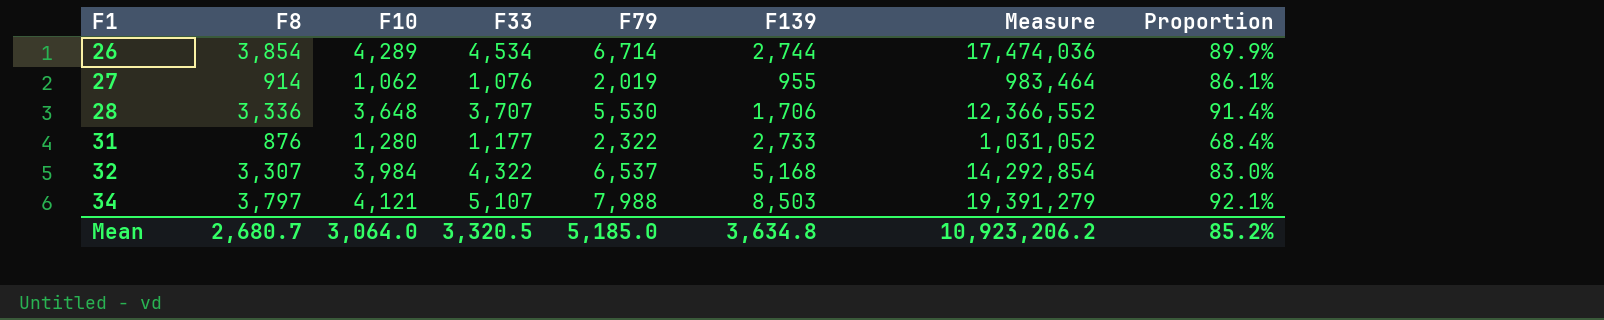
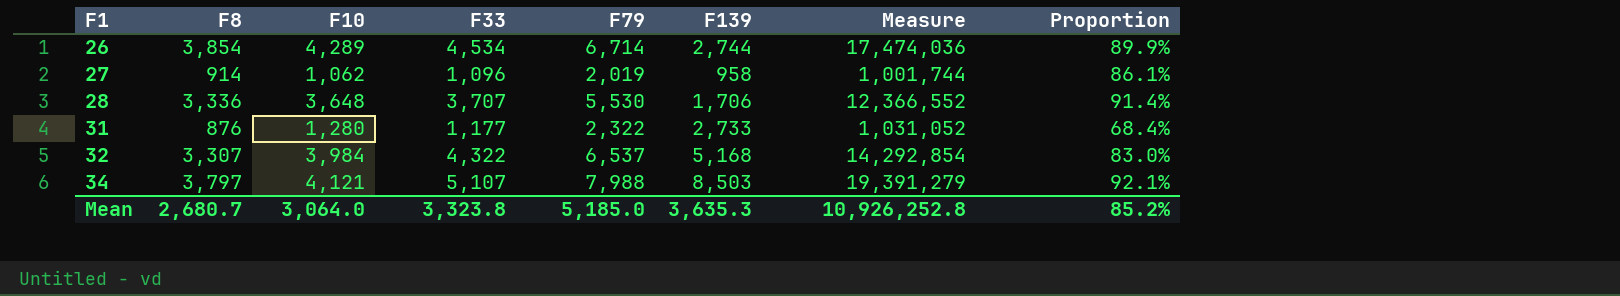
27 | F33: 1,076 -> 1,096
27 | F139: 955 -> 958
27 | Measure: 983,464 -> 1,001,744
Mean | F33: 3,320.5 -> 3,323.8
Mean | F139: 3,634.8 -> 3,635.3
Mean | Measure: 10,923,206.2 -> 10,926,252.8

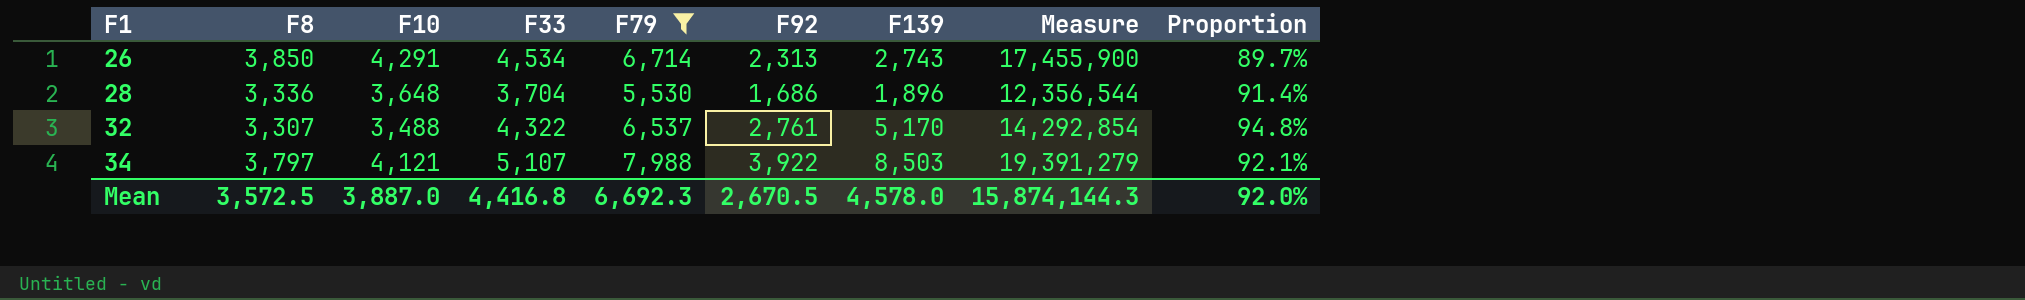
filter: none -> F79 >= 5,530
column F92 | position: none -> 6
26 | F8: 3,854 -> 3,850
26 | F10: 4,289 -> 4,291
26 | F139: 2,744 -> 2,743
26 | Measure: 17,474,036 -> 17,455,900
26 | Proportion: 89.9% -> 89.7%
28 | F33: 3,707 -> 3,704
28 | F139: 1,706 -> 1,896
28 | Measure: 12,366,552 -> 12,356,544
32 | F10: 3,984 -> 3,488
32 | F139: 5,168 -> 5,170
32 | Proportion: 83.0% -> 94.8%
Mean | F8: 2,680.7 -> 3,572.5
Mean | F10: 3,064.0 -> 3,887.0
Mean | F33: 3,323.8 -> 4,416.8
Mean | F79: 5,185.0 -> 6,692.3
Mean | F139: 3,635.3 -> 4,578.0
Mean | Measure: 10,926,252.8 -> 15,874,144.3
Mean | Proportion: 85.2% -> 92.0%

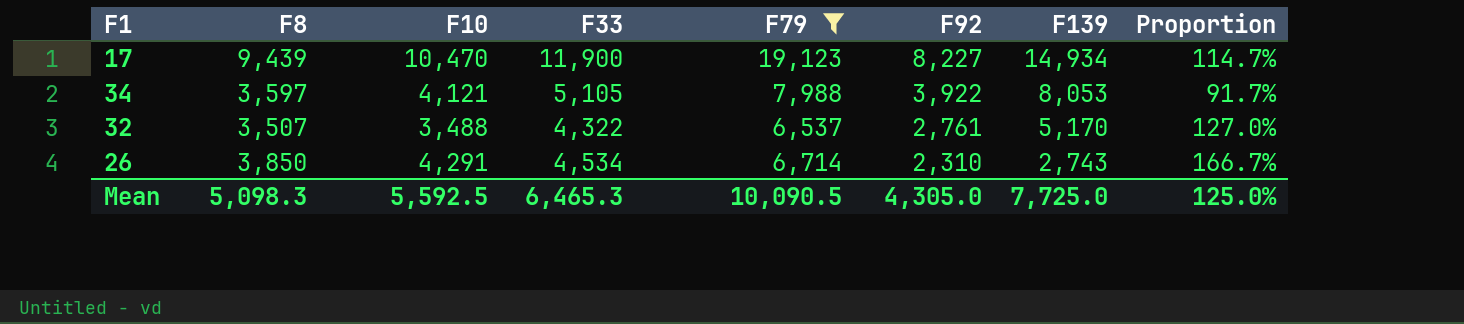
row order: F1 ascending -> F92 descending
column Measure | formula: [F8] * [F33] -> none
column Proportion | formula: [F8] / [F10] -> [F8] / [F92]
row 28: 3,336 | 3,648 | 3,704 | 5,530 | 1,686 | 1,896 | 12,356,544 | 91.4% -> none
row 17: none -> 9,439 | 10,470 | 11,900 | 19,123 | 8,227 | 14,934 | 114.7%
34 | F8: 3,797 -> 3,597
34 | F33: 5,107 -> 5,105
34 | F139: 8,503 -> 8,053
32 | F8: 3,307 -> 3,507
26 | F92: 2,313 -> 2,310
Mean | F8: 3,572.5 -> 5,098.3
Mean | F10: 3,887.0 -> 5,592.5
Mean | F33: 4,416.8 -> 6,465.3
Mean | F79: 6,692.3 -> 10,090.5
Mean | F92: 2,670.5 -> 4,305.0
Mean | F139: 4,578.0 -> 7,725.0
Mean | Proportion: 92.0% -> 125.0%

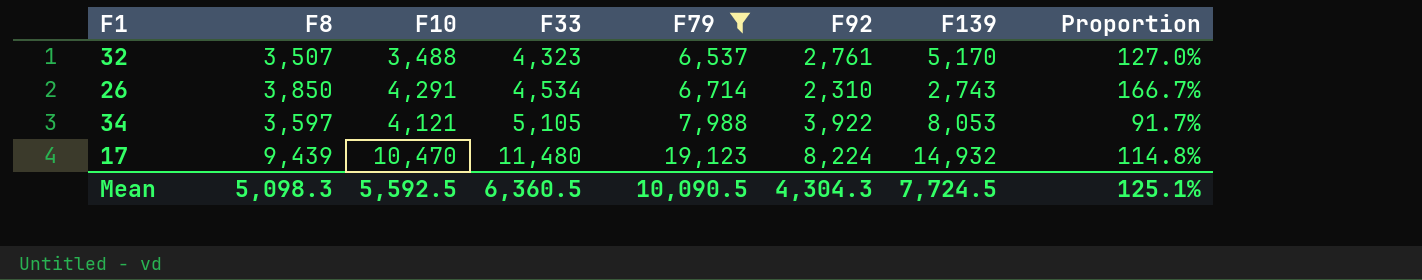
row order: F92 descending -> F33 ascending
32 | F33: 4,322 -> 4,323
17 | F33: 11,900 -> 11,480
17 | F92: 8,227 -> 8,224
17 | F139: 14,934 -> 14,932
17 | Proportion: 114.7% -> 114.8%
Mean | F33: 6,465.3 -> 6,360.5
Mean | F92: 4,305.0 -> 4,304.3
Mean | F139: 7,725.0 -> 7,724.5
Mean | Proportion: 125.0% -> 125.1%

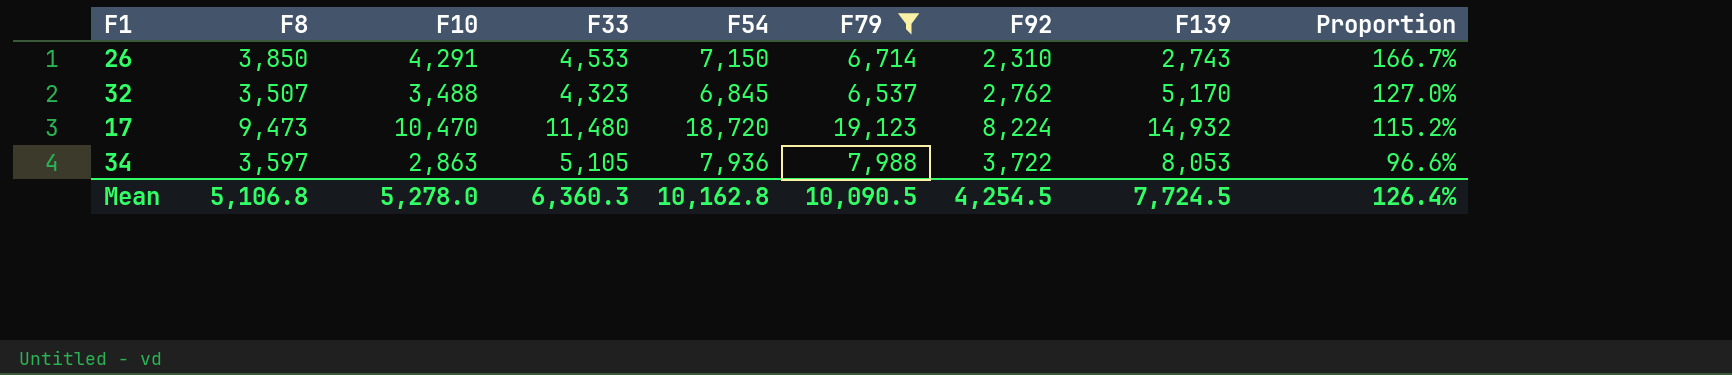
row order: F33 ascending -> Proportion descending
column F54 | position: none -> 5
26 | F33: 4,534 -> 4,533
32 | F92: 2,761 -> 2,762
17 | F8: 9,439 -> 9,473
17 | Proportion: 114.8% -> 115.2%
34 | F10: 4,121 -> 2,863
34 | F92: 3,922 -> 3,722
34 | Proportion: 91.7% -> 96.6%
Mean | F8: 5,098.3 -> 5,106.8
Mean | F10: 5,592.5 -> 5,278.0
Mean | F33: 6,360.5 -> 6,360.3
Mean | F92: 4,304.3 -> 4,254.5
Mean | Proportion: 125.1% -> 126.4%

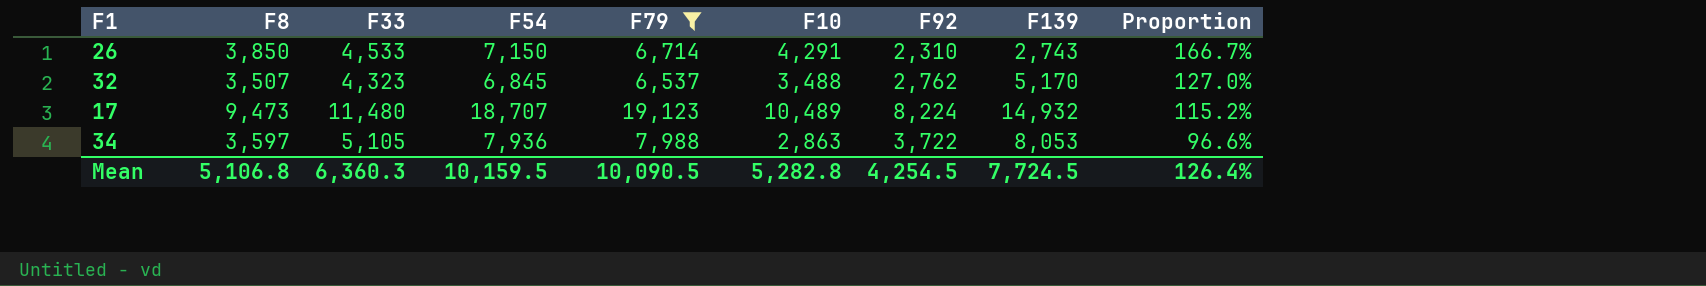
column F10 | position: 3 -> 6
17 | F54: 18,720 -> 18,707
17 | F10: 10,470 -> 10,489
Mean | F54: 10,162.8 -> 10,159.5
Mean | F10: 5,278.0 -> 5,282.8

